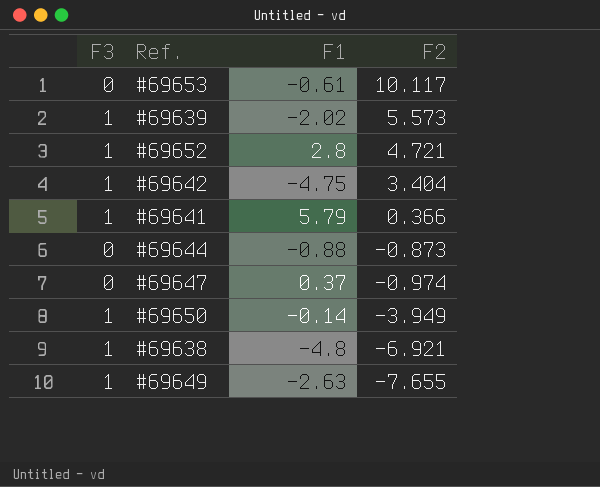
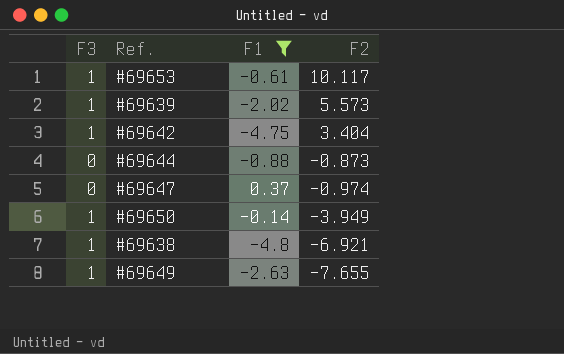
filter: none -> F1 <= 0.37
#69653 | F3: 0 -> 1

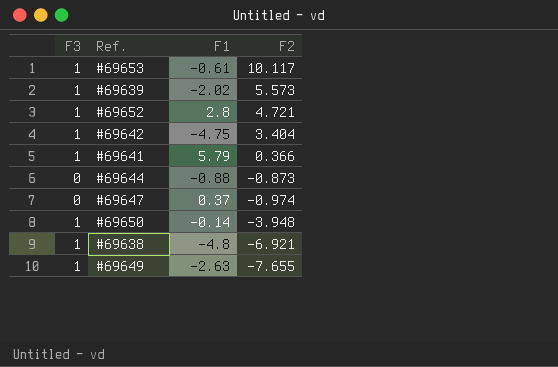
filter: F1 <= 0.37 -> none
#69650 | F2: -3.949 -> -3.948

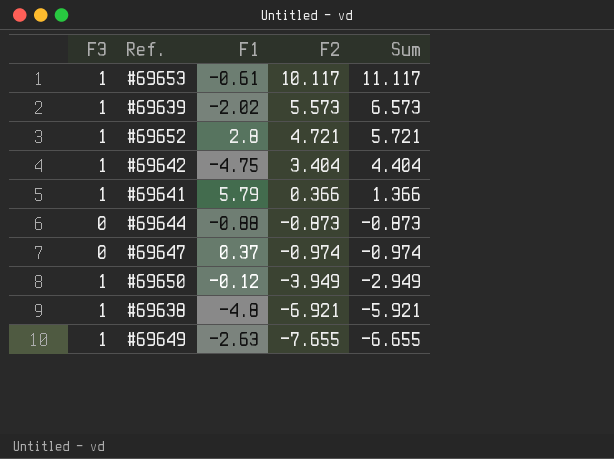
column Sum | formula: none -> [F3] + [F2]
#69650 | F1: -0.14 -> -0.12
#69650 | F2: -3.948 -> -3.949

